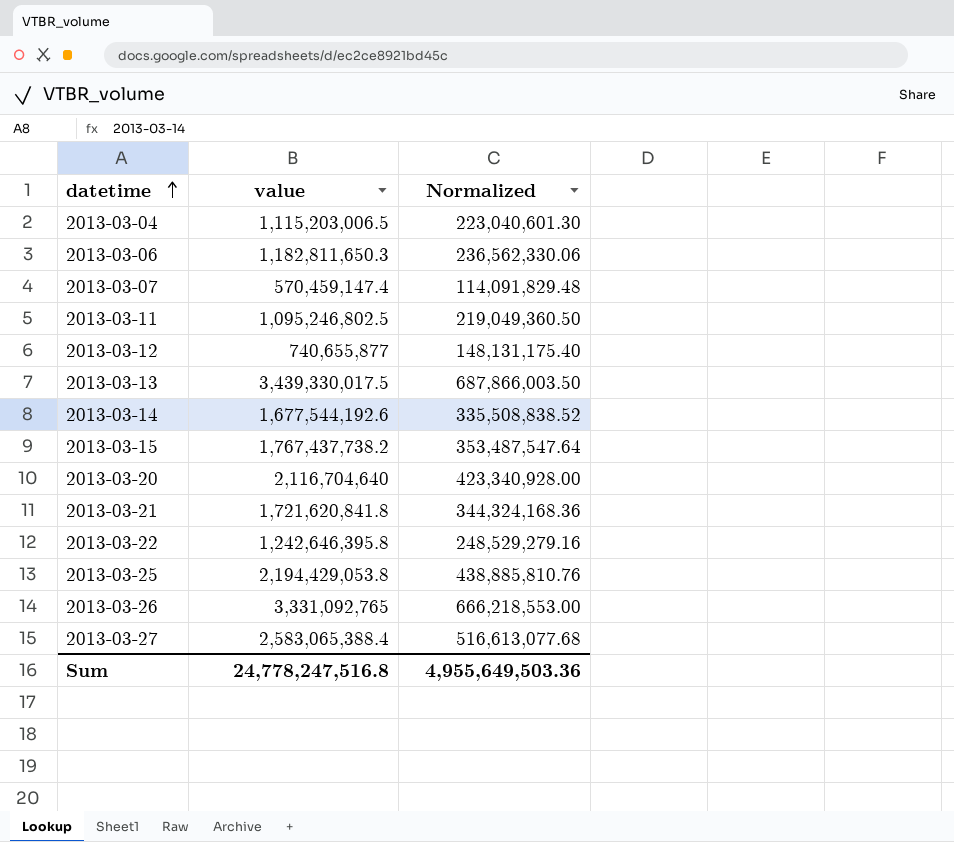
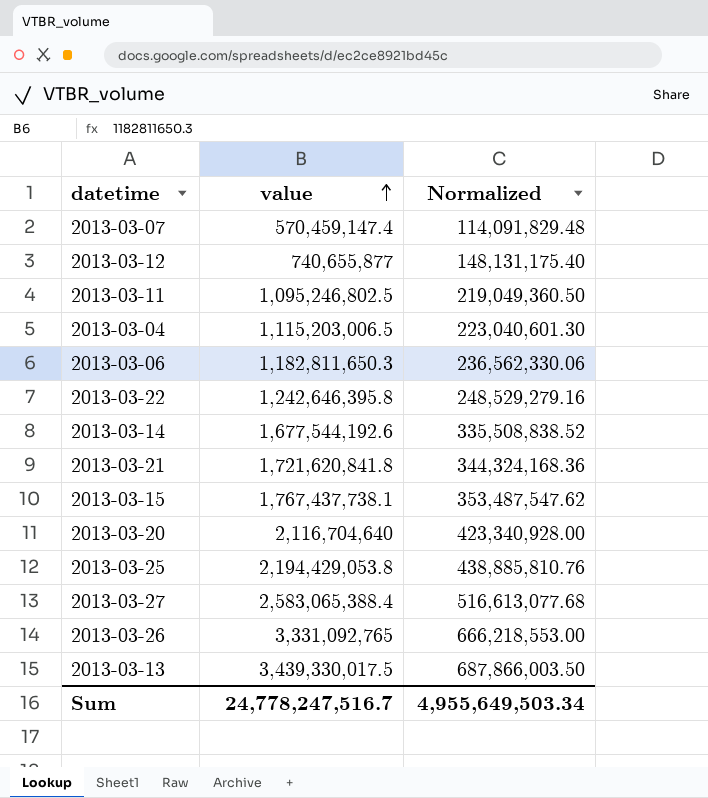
row order: datetime ascending -> value ascending
2013-03-15 | value: 1,767,437,738.2 -> 1,767,437,738.1
2013-03-15 | Normalized: 353,487,547.64 -> 353,487,547.62
Sum | value: 24,778,247,516.8 -> 24,778,247,516.7
Sum | Normalized: 4,955,649,503.36 -> 4,955,649,503.34

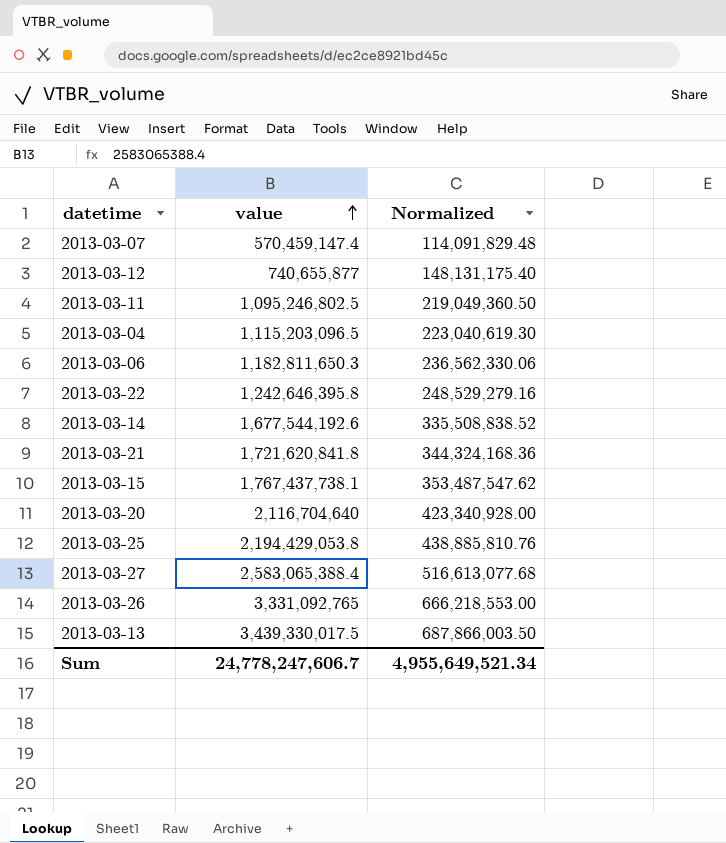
2013-03-04 | value: 1,115,203,006.5 -> 1,115,203,096.5
2013-03-04 | Normalized: 223,040,601.30 -> 223,040,619.30
Sum | value: 24,778,247,516.7 -> 24,778,247,606.7
Sum | Normalized: 4,955,649,503.34 -> 4,955,649,521.34

